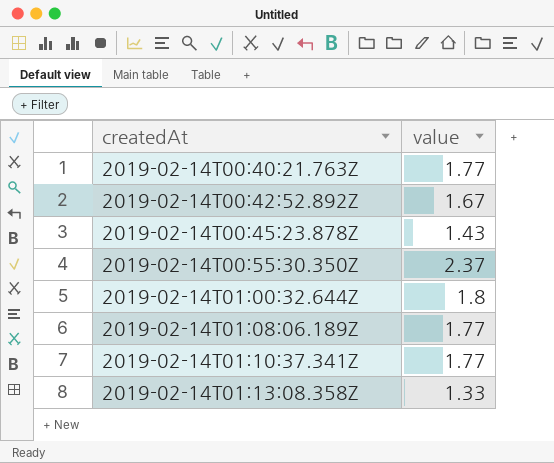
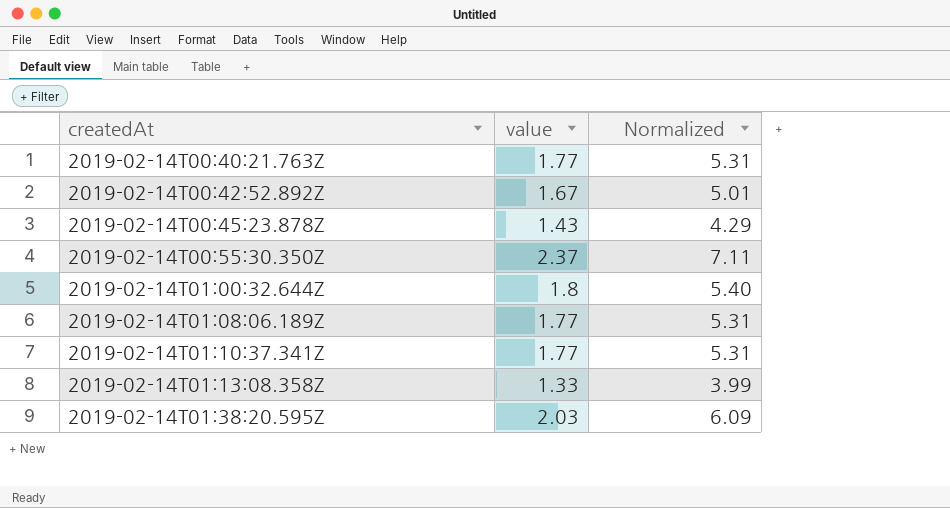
column Normalized | formula: none -> [value] * 3
row 2019-02-14T01:38:20.595Z: none -> 2.03 | 6.09

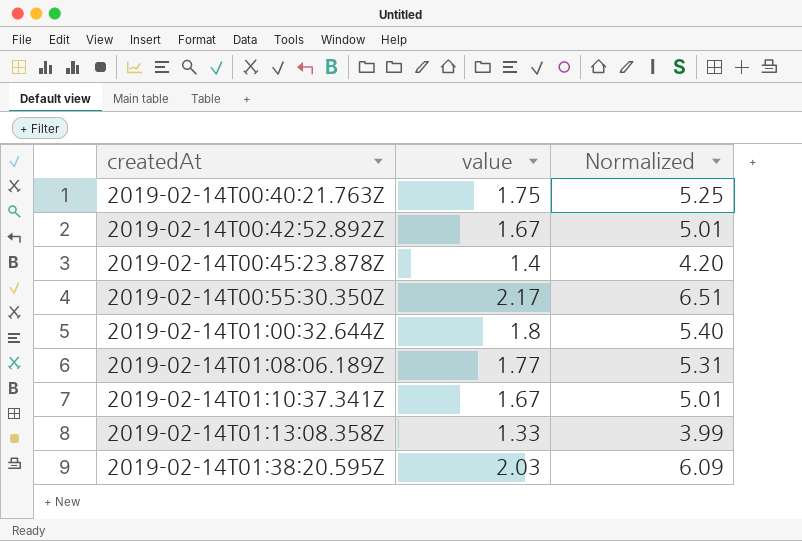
2019-02-14T00:40:21.763Z | value: 1.77 -> 1.75
2019-02-14T00:40:21.763Z | Normalized: 5.31 -> 5.25
2019-02-14T00:45:23.878Z | value: 1.43 -> 1.4
2019-02-14T00:45:23.878Z | Normalized: 4.29 -> 4.20
2019-02-14T00:55:30.350Z | value: 2.37 -> 2.17
2019-02-14T00:55:30.350Z | Normalized: 7.11 -> 6.51
2019-02-14T01:10:37.341Z | value: 1.77 -> 1.67
2019-02-14T01:10:37.341Z | Normalized: 5.31 -> 5.01

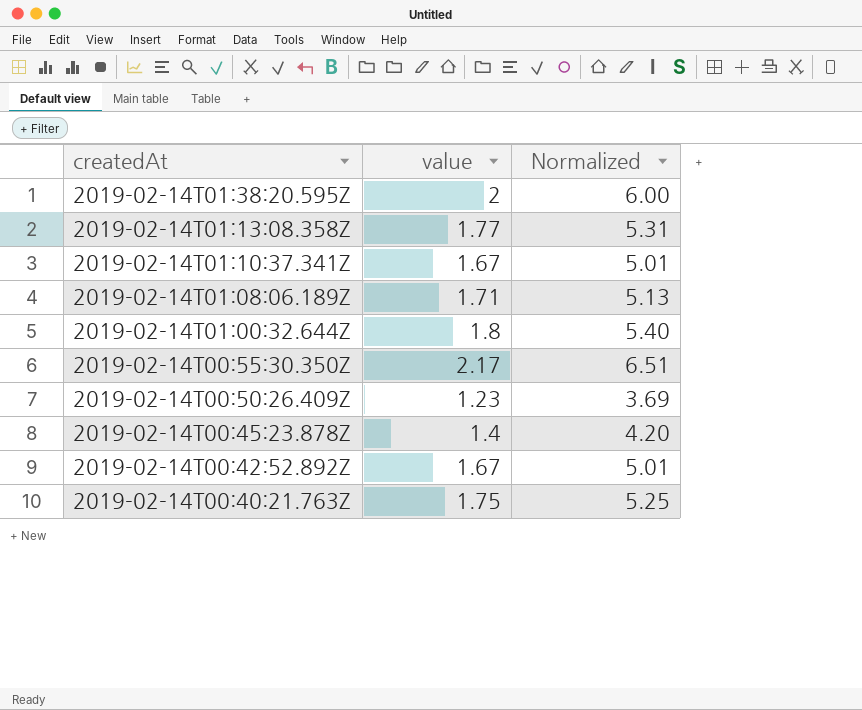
row order: createdAt ascending -> createdAt descending
2019-02-14T01:38:20.595Z | value: 2.03 -> 2
2019-02-14T01:38:20.595Z | Normalized: 6.09 -> 6.00
2019-02-14T01:13:08.358Z | value: 1.33 -> 1.77
2019-02-14T01:13:08.358Z | Normalized: 3.99 -> 5.31
2019-02-14T01:08:06.189Z | value: 1.77 -> 1.71
2019-02-14T01:08:06.189Z | Normalized: 5.31 -> 5.13
row 2019-02-14T00:50:26.409Z: none -> 1.23 | 3.69

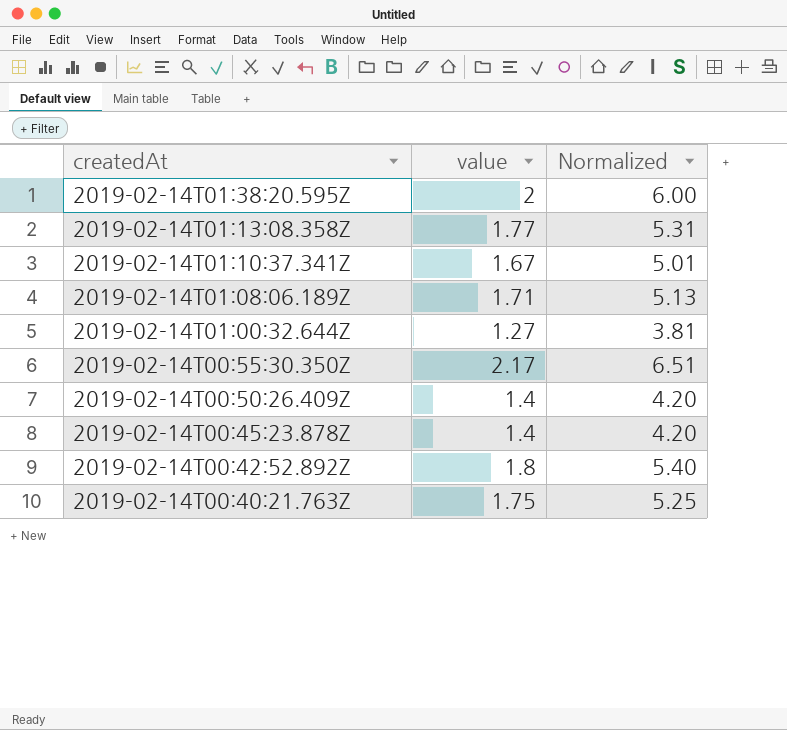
2019-02-14T01:00:32.644Z | value: 1.8 -> 1.27
2019-02-14T01:00:32.644Z | Normalized: 5.40 -> 3.81
2019-02-14T00:50:26.409Z | value: 1.23 -> 1.4
2019-02-14T00:50:26.409Z | Normalized: 3.69 -> 4.20
2019-02-14T00:42:52.892Z | value: 1.67 -> 1.8
2019-02-14T00:42:52.892Z | Normalized: 5.01 -> 5.40

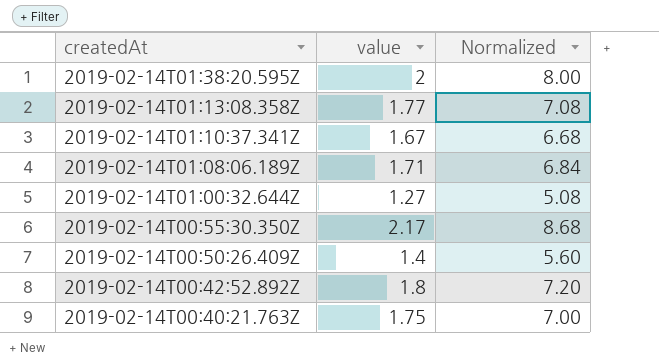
column Normalized | formula: [value] * 3 -> [value] * 4
row 2019-02-14T00:45:23.878Z: 1.4 | 4.20 -> none

